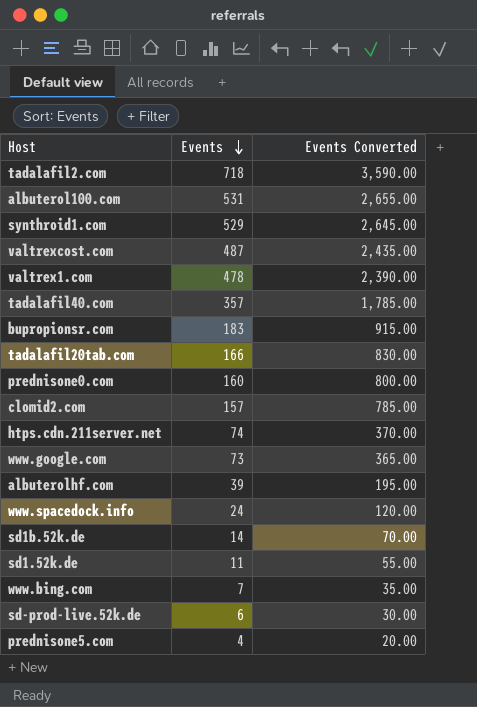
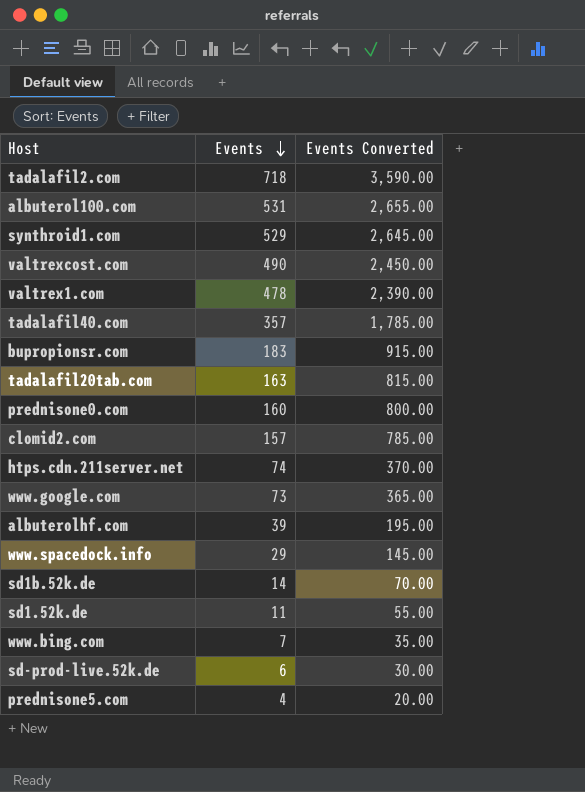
valtrexcost.com | Events: 487 -> 490
valtrexcost.com | Events Converted: 2,435.00 -> 2,450.00
tadalafil20tab.com | Events: 166 -> 163
tadalafil20tab.com | Events Converted: 830.00 -> 815.00
www.spacedock.info | Events: 24 -> 29
www.spacedock.info | Events Converted: 120.00 -> 145.00

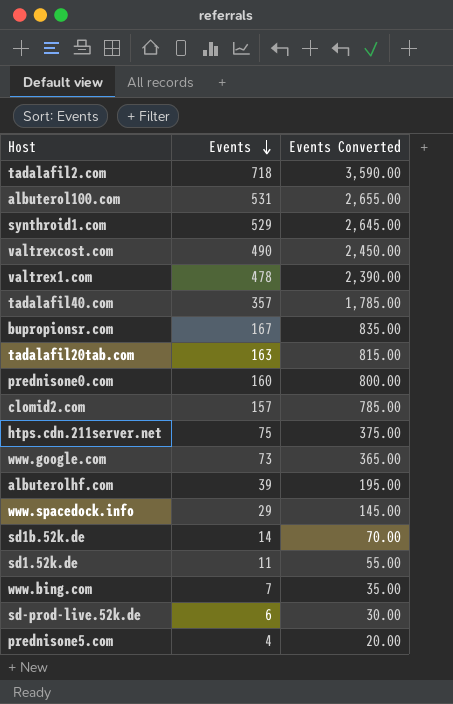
bupropionsr.com | Events: 183 -> 167
bupropionsr.com | Events Converted: 915.00 -> 835.00
htps.cdn.211server.net | Events: 74 -> 75
htps.cdn.211server.net | Events Converted: 370.00 -> 375.00

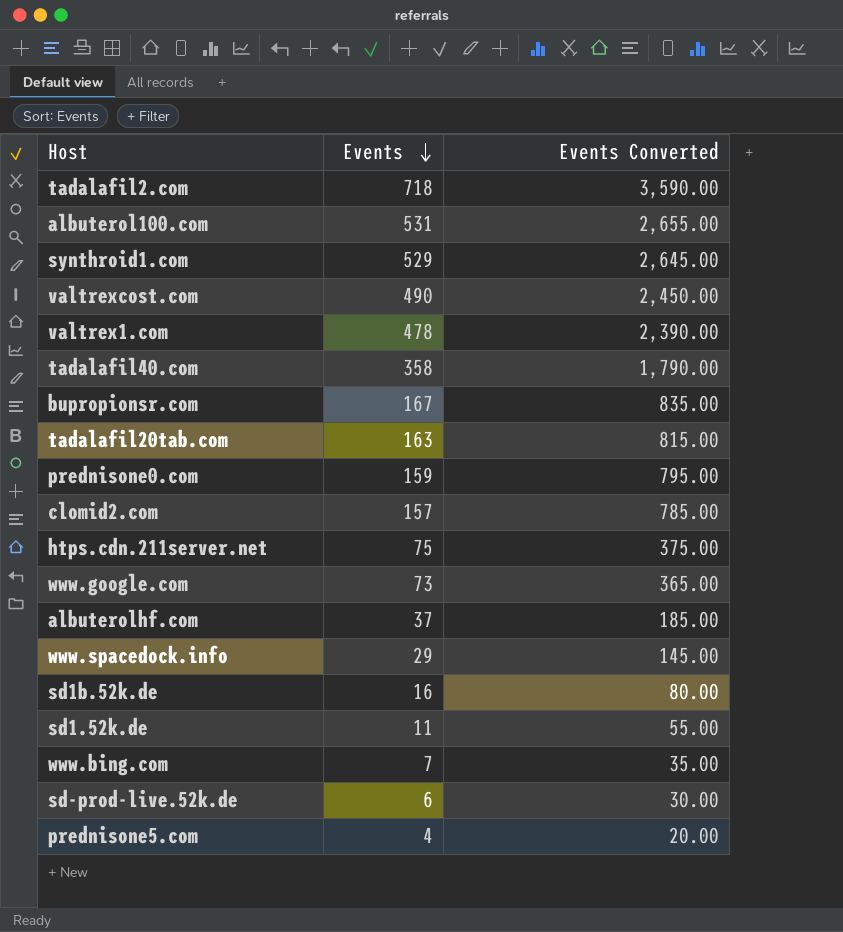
tadalafil40.com | Events: 357 -> 358
tadalafil40.com | Events Converted: 1,785.00 -> 1,790.00
prednisone0.com | Events: 160 -> 159
prednisone0.com | Events Converted: 800.00 -> 795.00
albuterolhf.com | Events: 39 -> 37
albuterolhf.com | Events Converted: 195.00 -> 185.00
sd1b.52k.de | Events: 14 -> 16
sd1b.52k.de | Events Converted: 70.00 -> 80.00

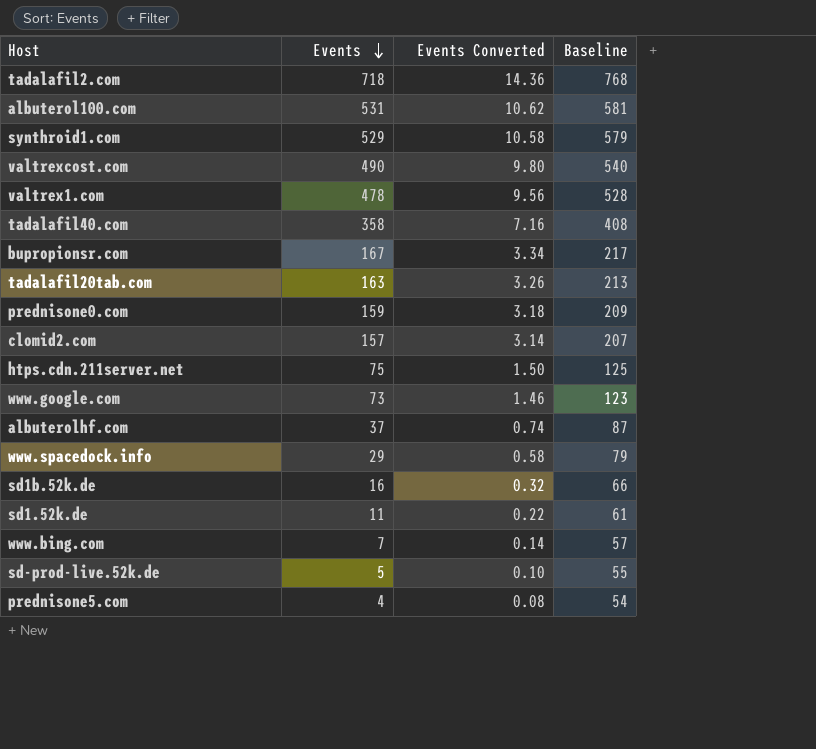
column Events Converted | formula: [Events] * 5 -> [Events] * 0.02
column Baseline | formula: none -> [Events] + 50
sd-prod-live.52k.de | Events: 6 -> 5

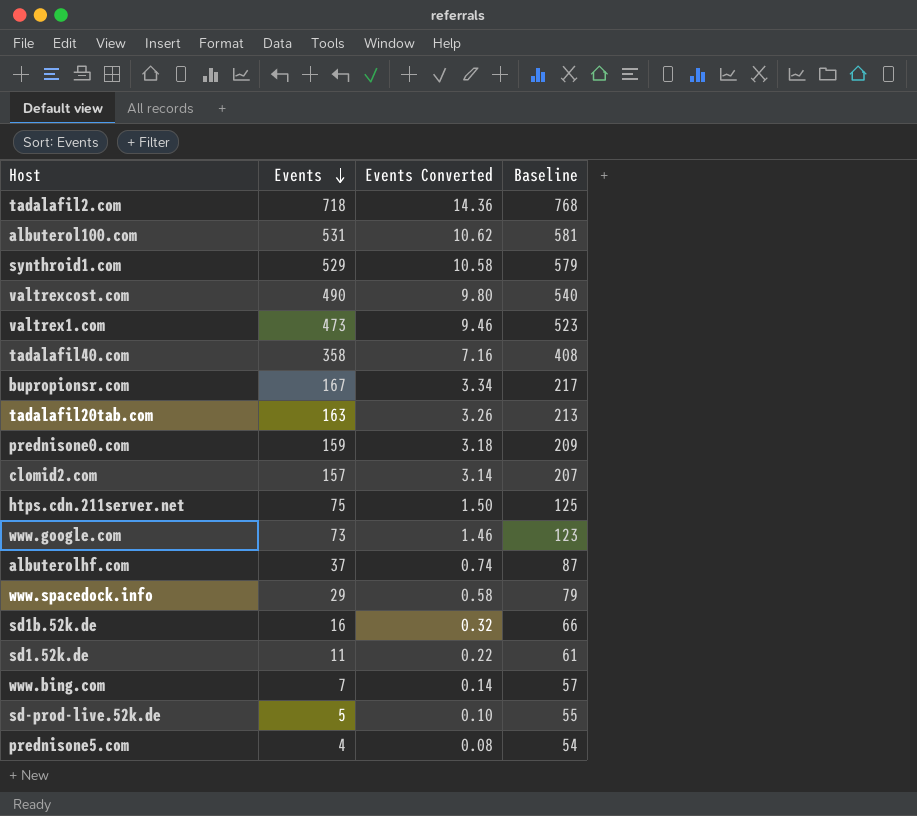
valtrex1.com | Events: 478 -> 473
valtrex1.com | Events Converted: 9.56 -> 9.46
valtrex1.com | Baseline: 528 -> 523

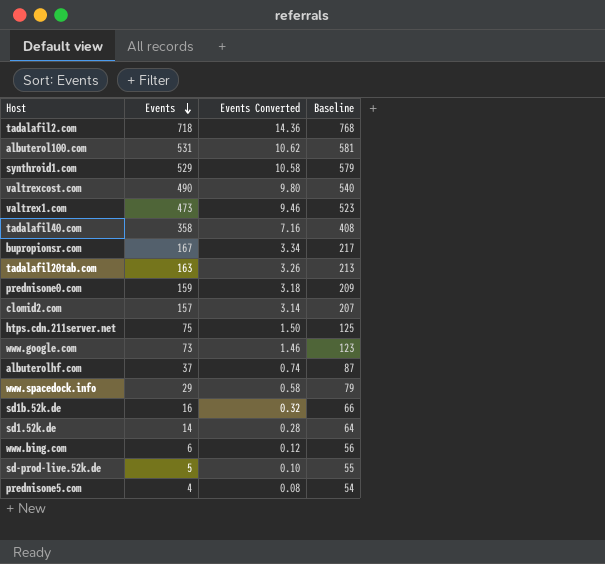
sd1.52k.de | Events: 11 -> 14
sd1.52k.de | Events Converted: 0.22 -> 0.28
sd1.52k.de | Baseline: 61 -> 64
www.bing.com | Events: 7 -> 6
www.bing.com | Events Converted: 0.14 -> 0.12
www.bing.com | Baseline: 57 -> 56

